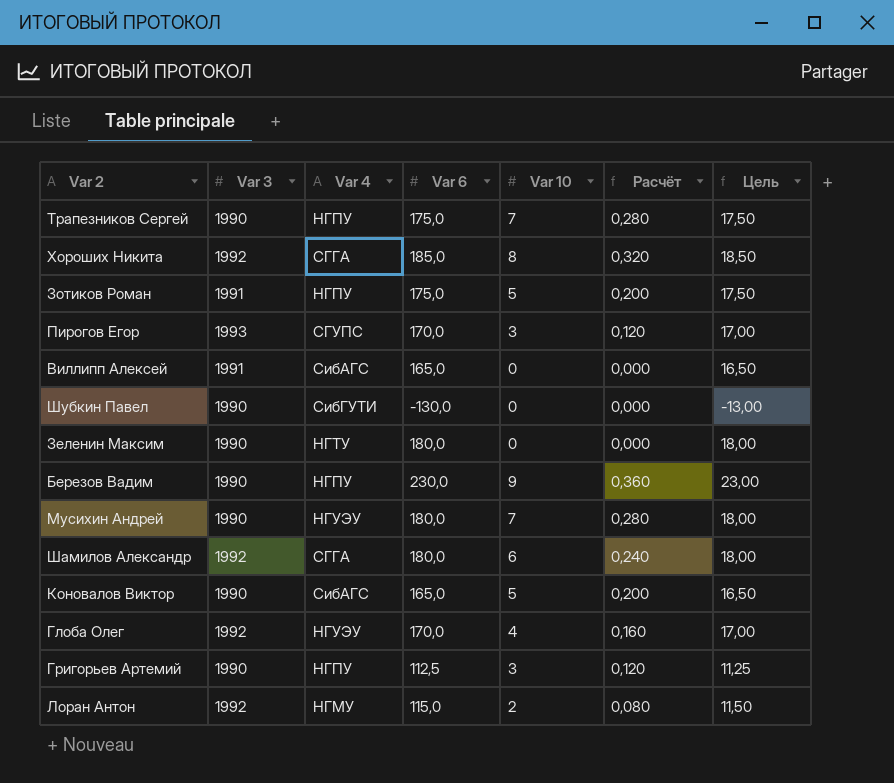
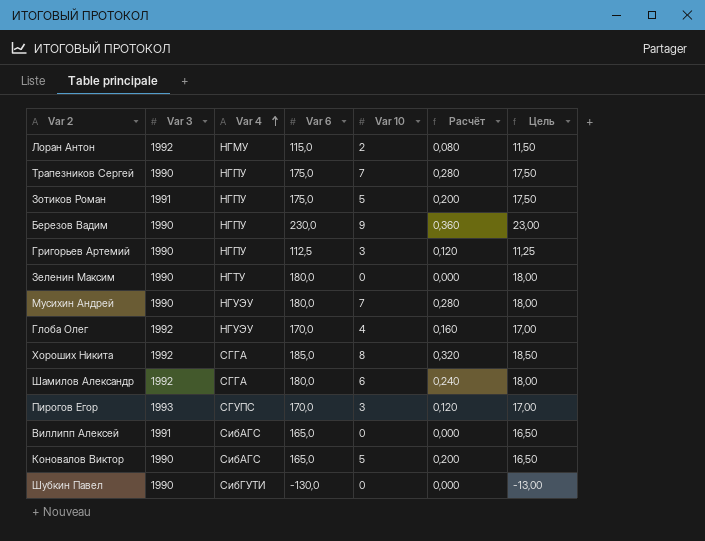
row order: none -> Var 4 ascending

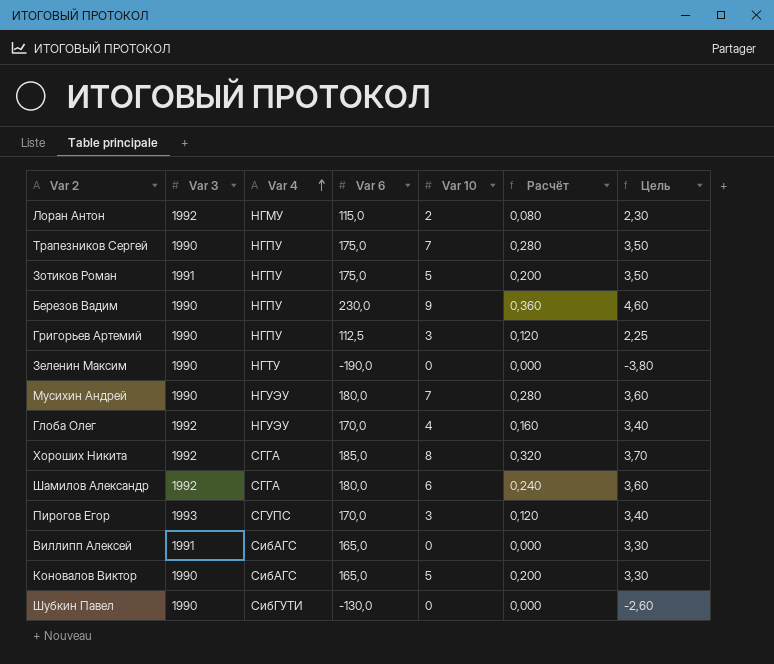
column Цель | formula: [Var 6] * 0,1 -> [Var 6] * 0,02
Зеленин Максим | Var 6: 180,0 -> -190,0

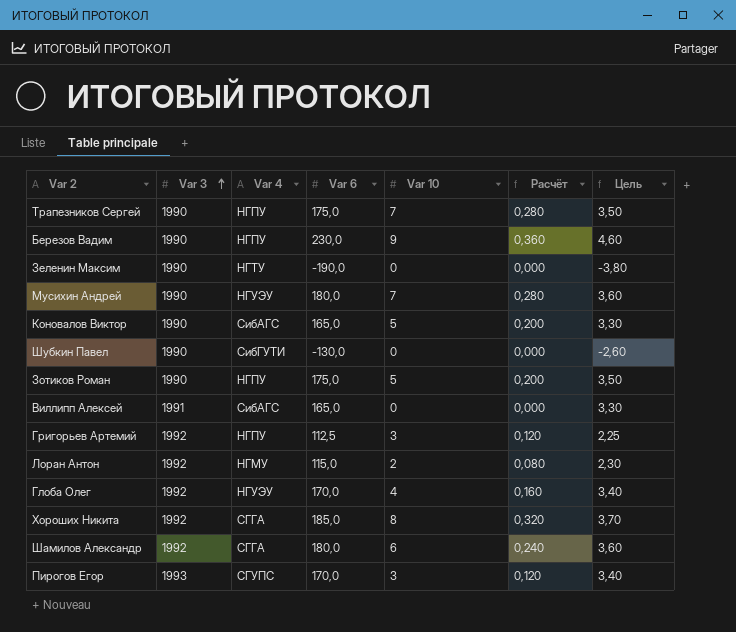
row order: Var 4 ascending -> Var 3 ascending
Зотиков Роман | Var 3: 1991 -> 1990
Григорьев Артемий | Var 3: 1990 -> 1992

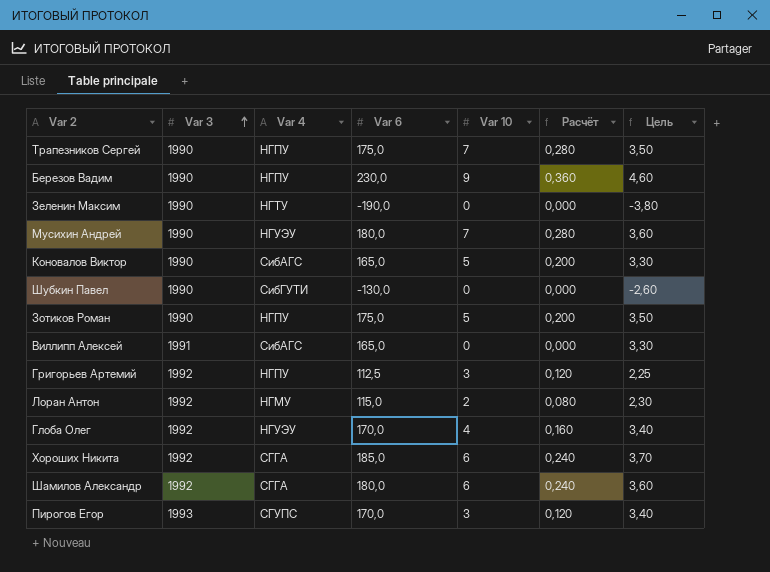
Хороших Никита | Var 10: 8 -> 6
Хороших Никита | Расчёт: 0,320 -> 0,240

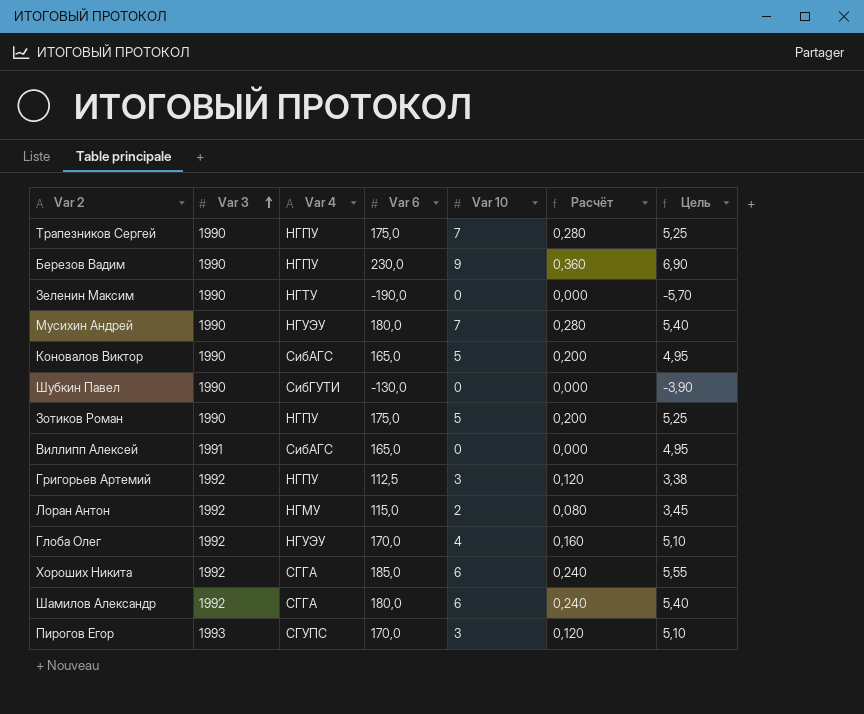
column Цель | formula: [Var 6] * 0,02 -> [Var 6] * 0,03

